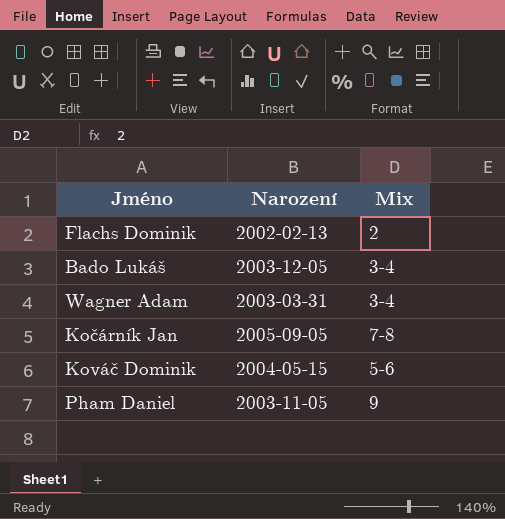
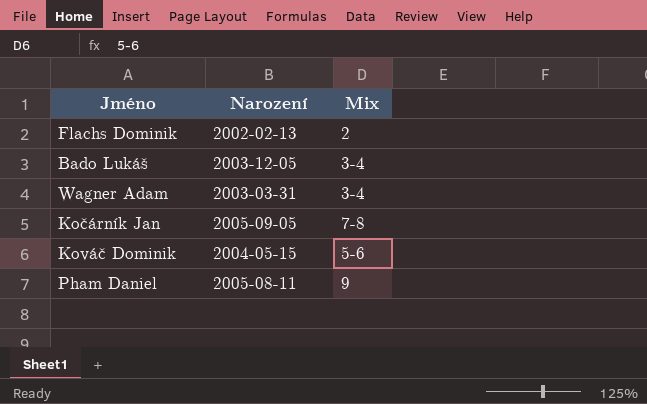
Pham Daniel | Narození: 2003-11-05 -> 2005-08-11

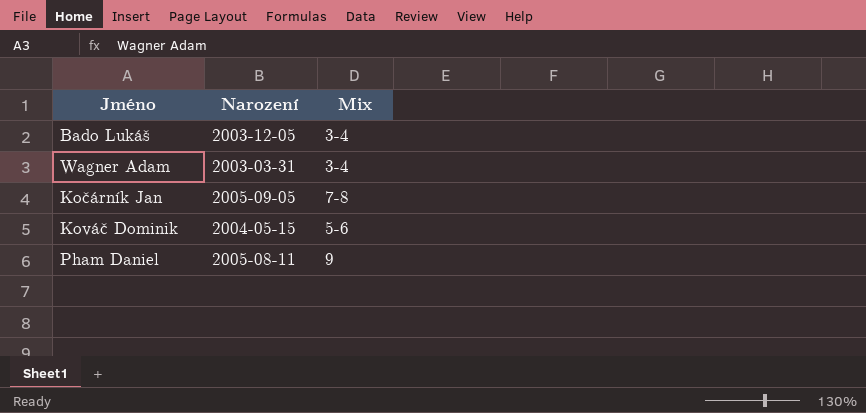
row Flachs Dominik: 2002-02-13 | 2 -> none

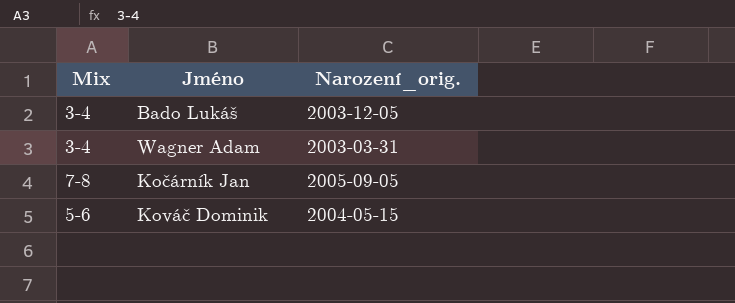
column Mix | position: 3 -> 1
column name: Narození -> Narození_orig.
row Pham Daniel: 2005-08-11 | 9 -> none

